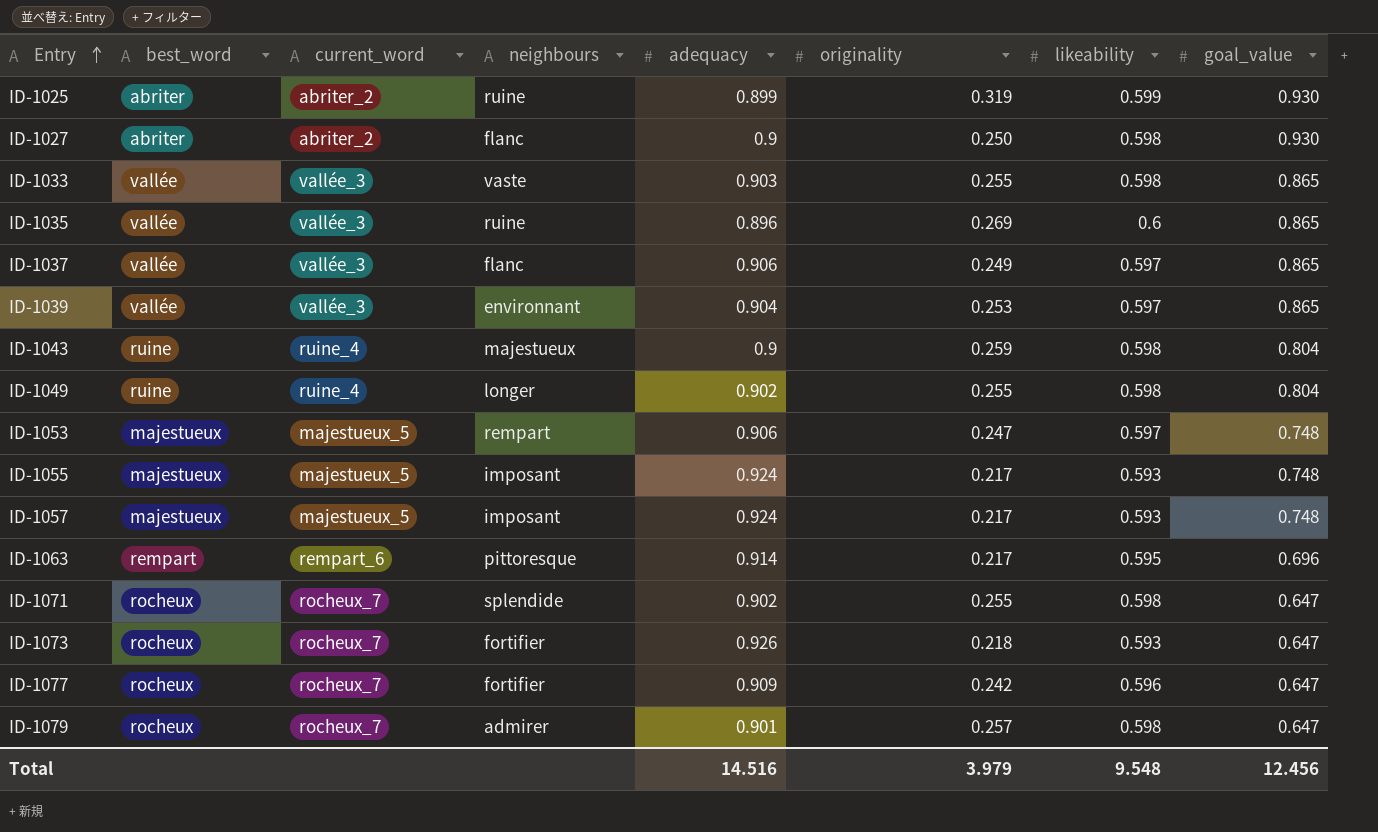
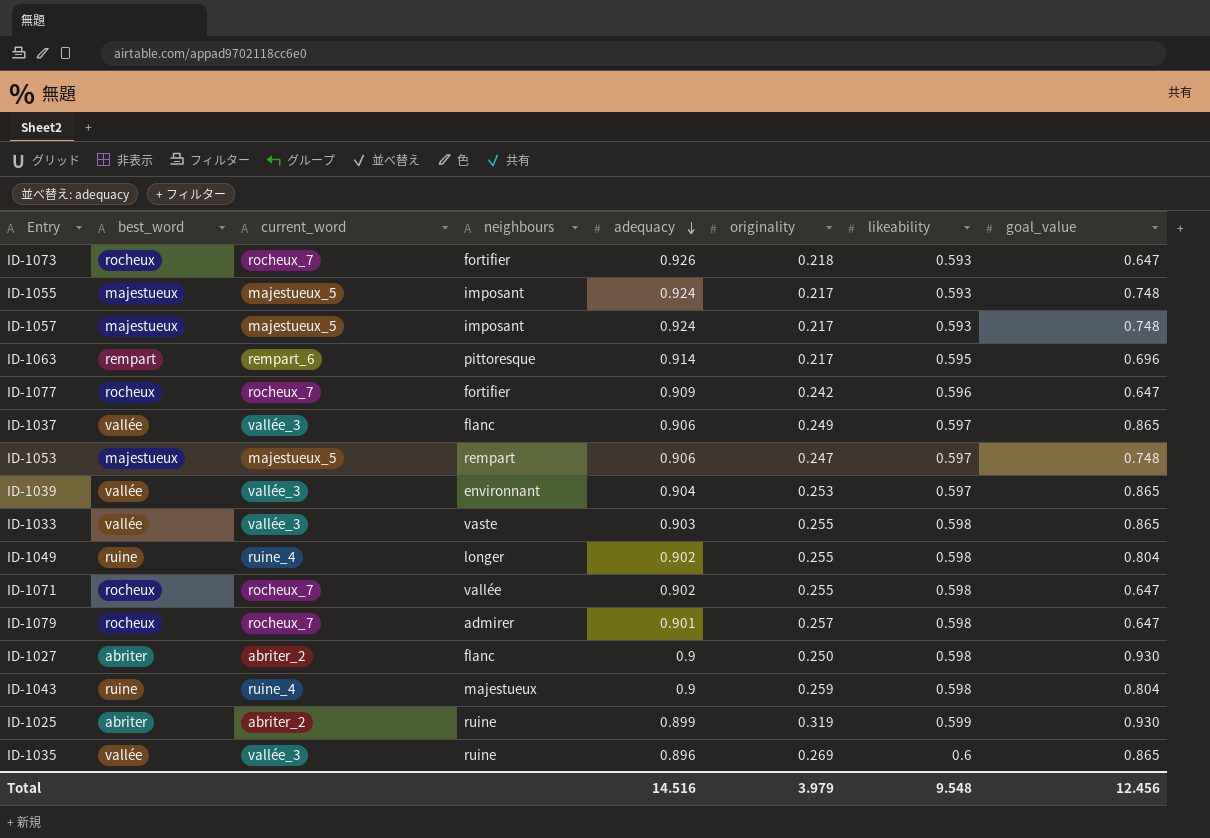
row order: Entry ascending -> adequacy descending
ID-1071 | neighbours: splendide -> vallée

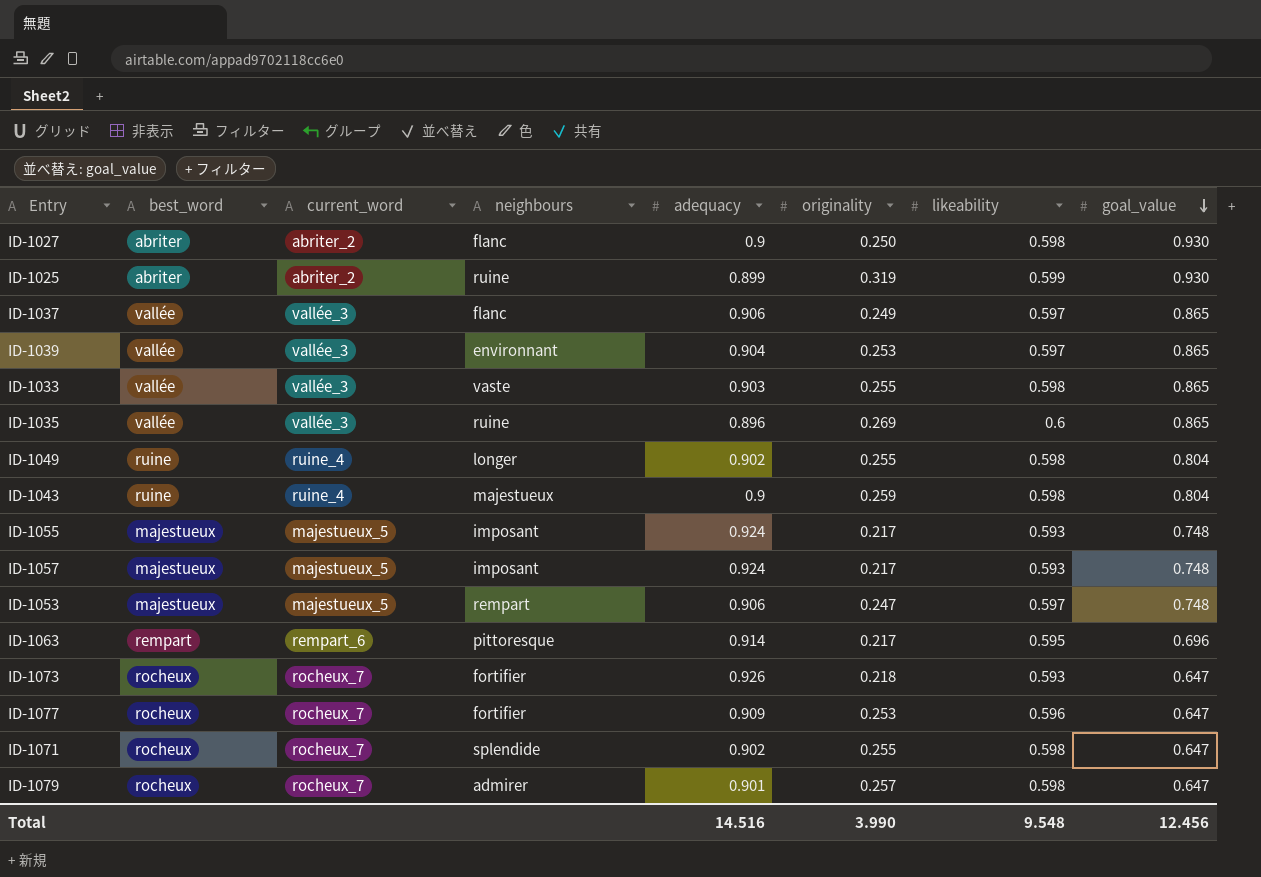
row order: adequacy descending -> goal_value descending
ID-1077 | originality: 0.242 -> 0.253
ID-1071 | neighbours: vallée -> splendide
Total | originality: 3.979 -> 3.990

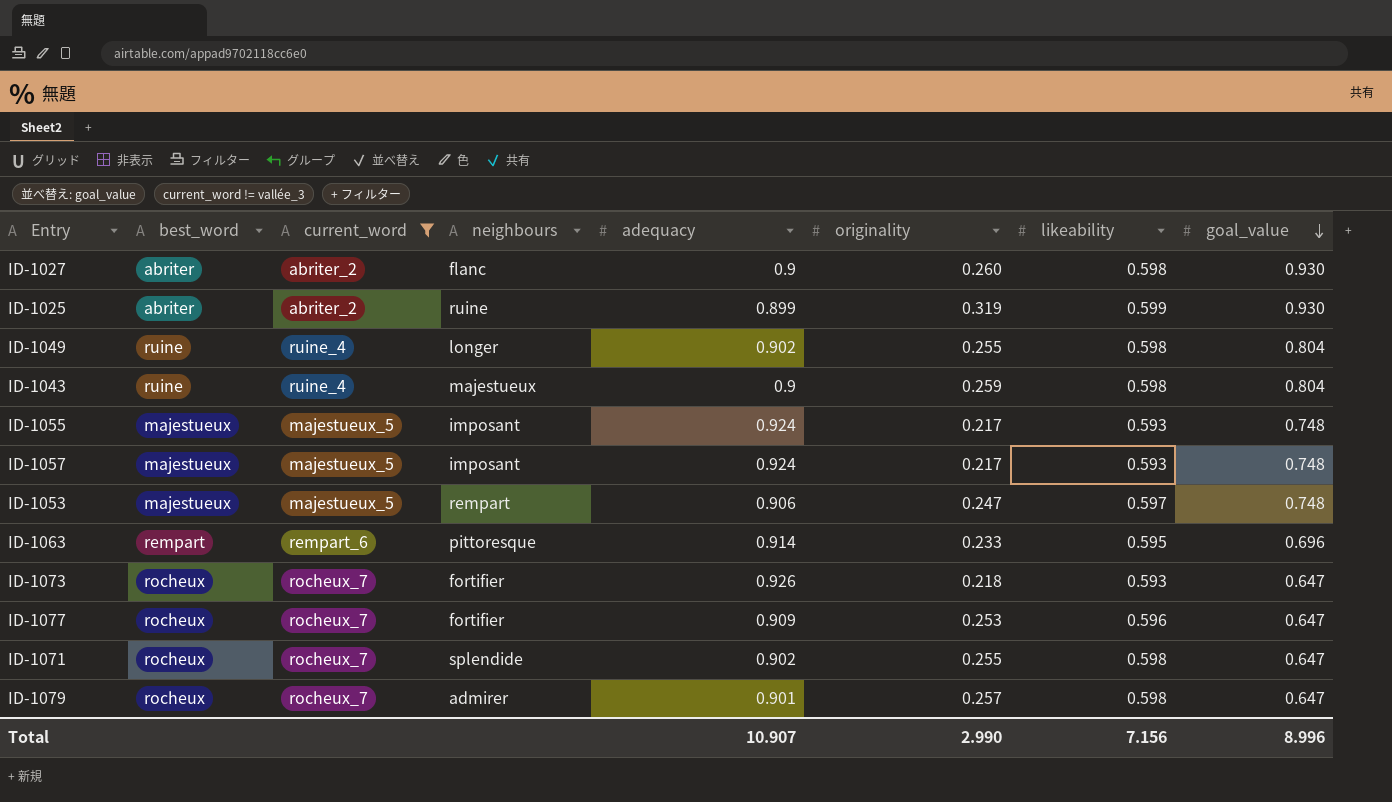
filter: none -> current_word != vallée_3
ID-1027 | originality: 0.250 -> 0.260
ID-1063 | originality: 0.217 -> 0.233
Total | adequacy: 14.516 -> 10.907
Total | originality: 3.990 -> 2.990
Total | likeability: 9.548 -> 7.156
Total | goal_value: 12.456 -> 8.996

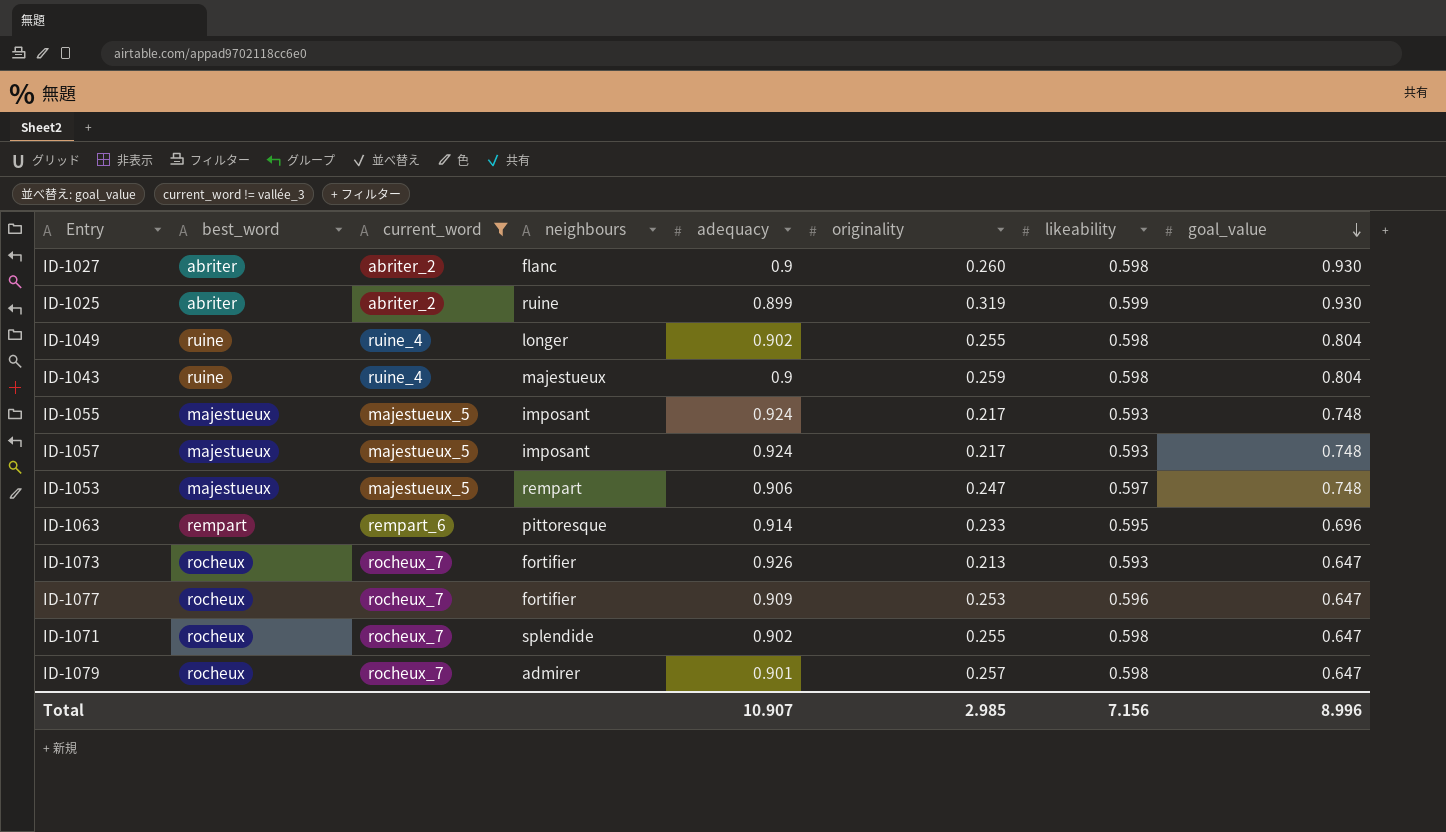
ID-1073 | originality: 0.218 -> 0.213
Total | originality: 2.990 -> 2.985

